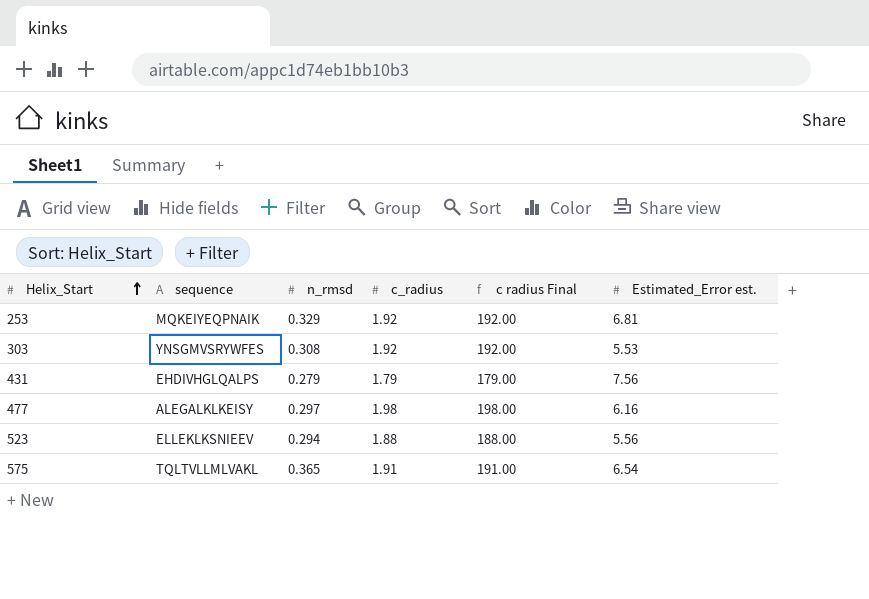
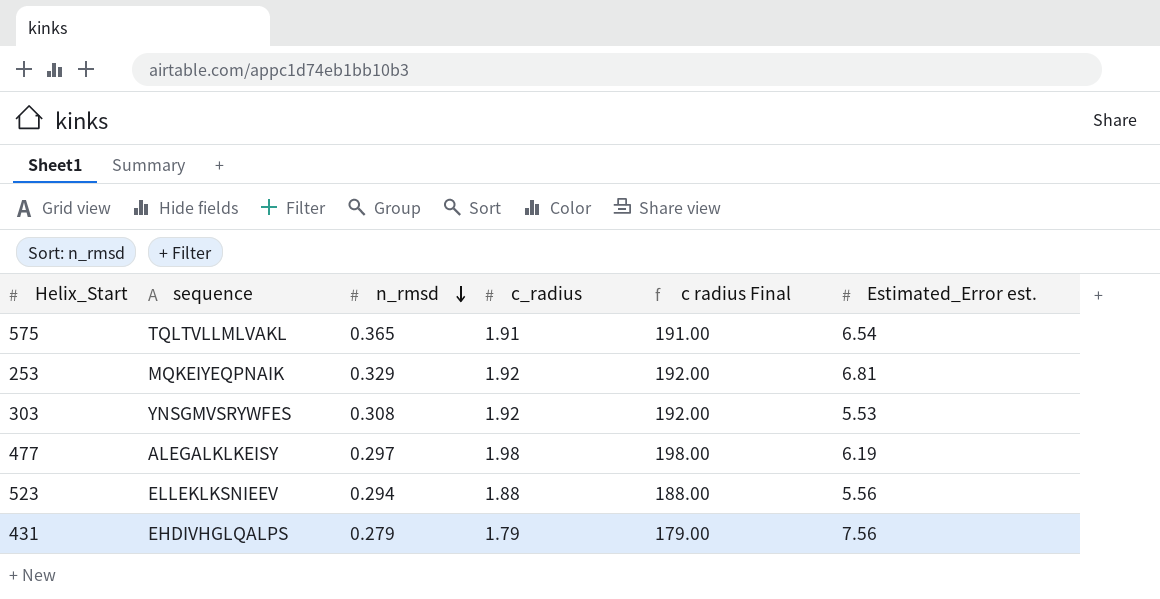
row order: Helix_Start ascending -> n_rmsd descending
477 | Estimated_Error est.: 6.16 -> 6.19

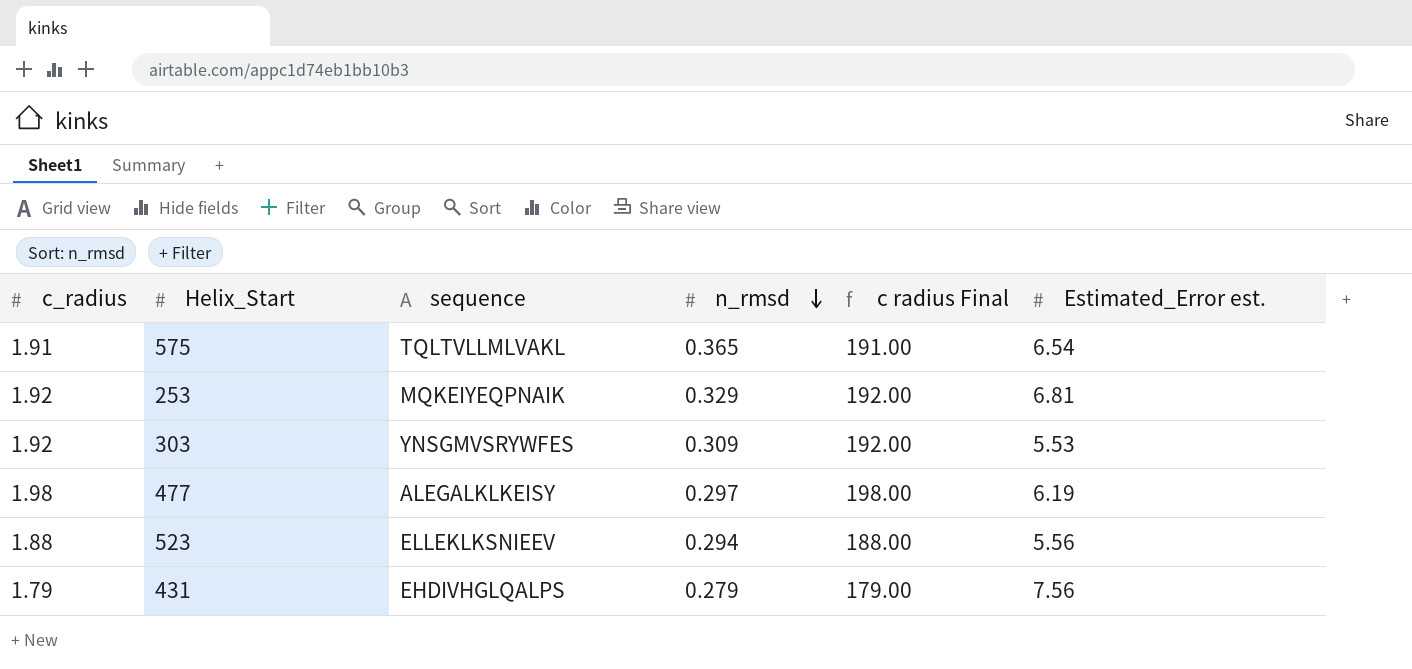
column c_radius | position: 4 -> 1
303 | n_rmsd: 0.308 -> 0.309

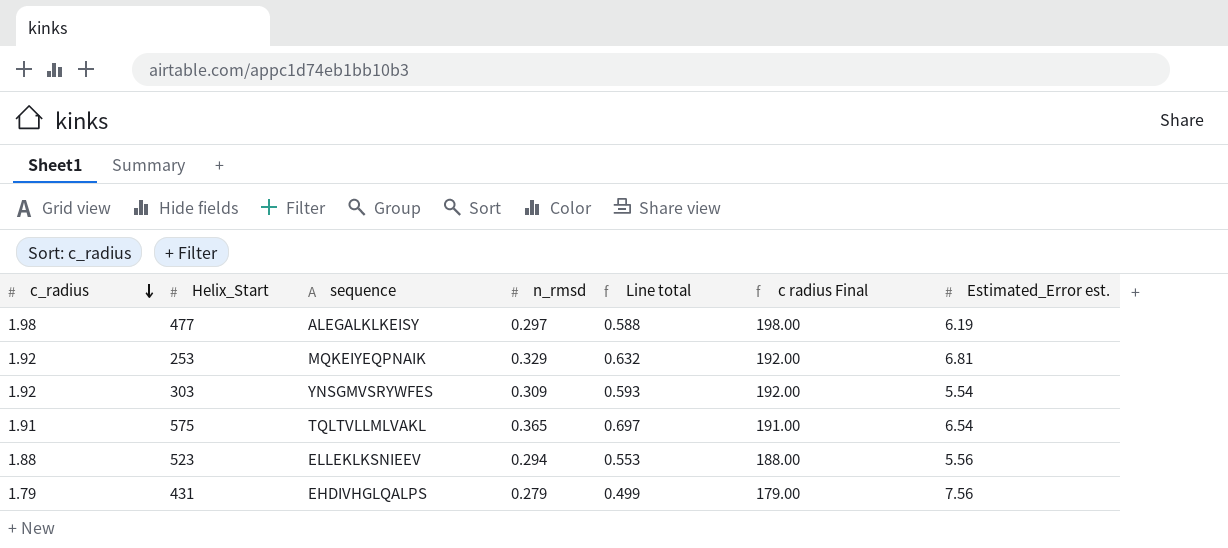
row order: n_rmsd descending -> c_radius descending
column Line total | formula: none -> [c_radius] * [n_rmsd]
303 | Estimated_Error est.: 5.53 -> 5.54

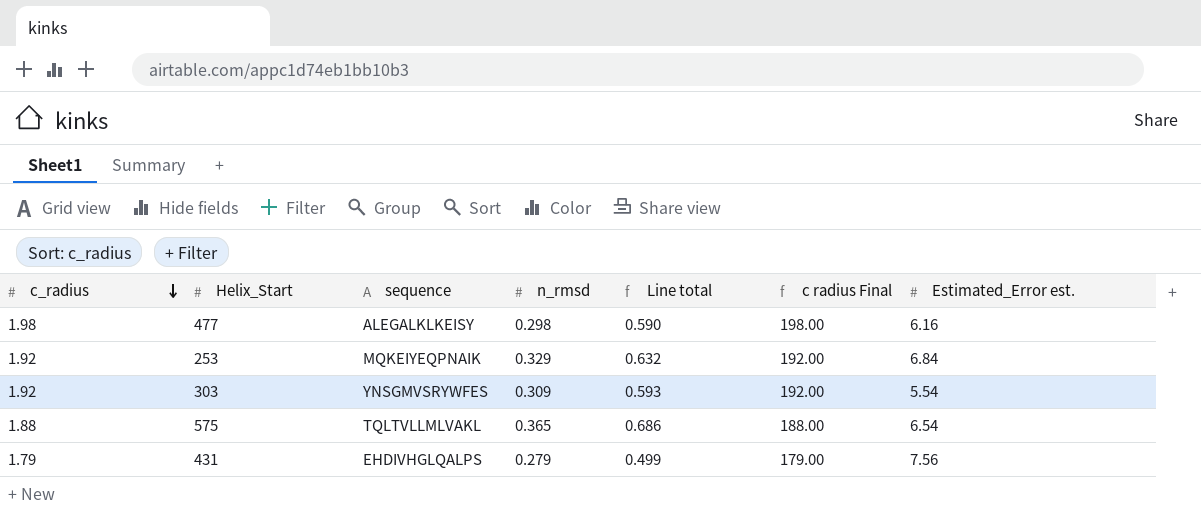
row 523: 1.88 | ELLEKLKSNIEEV | 0.294 | 0.553 | 188.00 | 5.56 -> none
477 | n_rmsd: 0.297 -> 0.298
477 | Line total: 0.588 -> 0.590
477 | Estimated_Error est.: 6.19 -> 6.16
253 | Estimated_Error est.: 6.81 -> 6.84
575 | c_radius: 1.91 -> 1.88
575 | Line total: 0.697 -> 0.686
575 | c radius Final: 191.00 -> 188.00

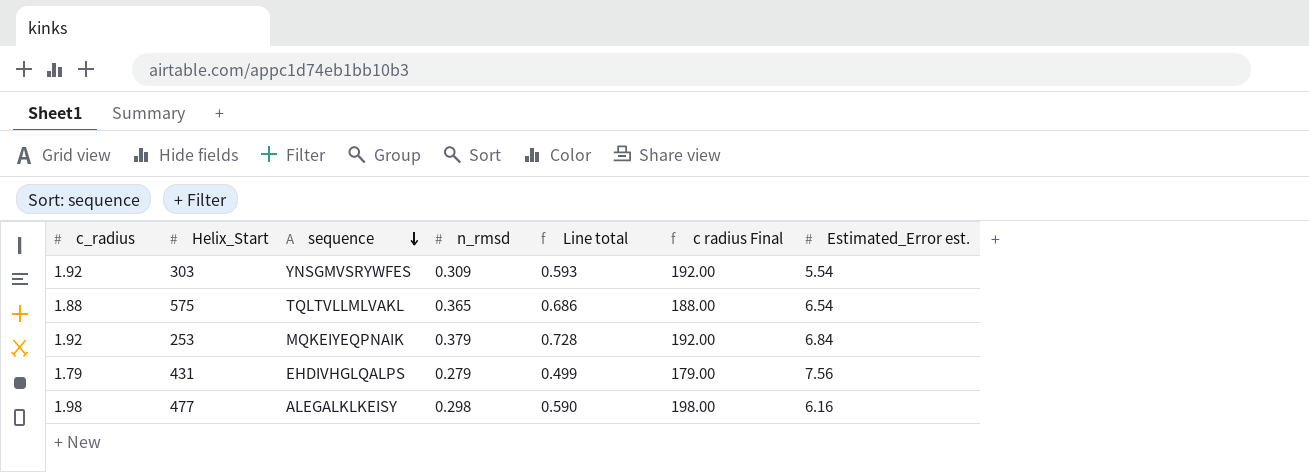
row order: c_radius descending -> sequence descending
253 | n_rmsd: 0.329 -> 0.379
253 | Line total: 0.632 -> 0.728

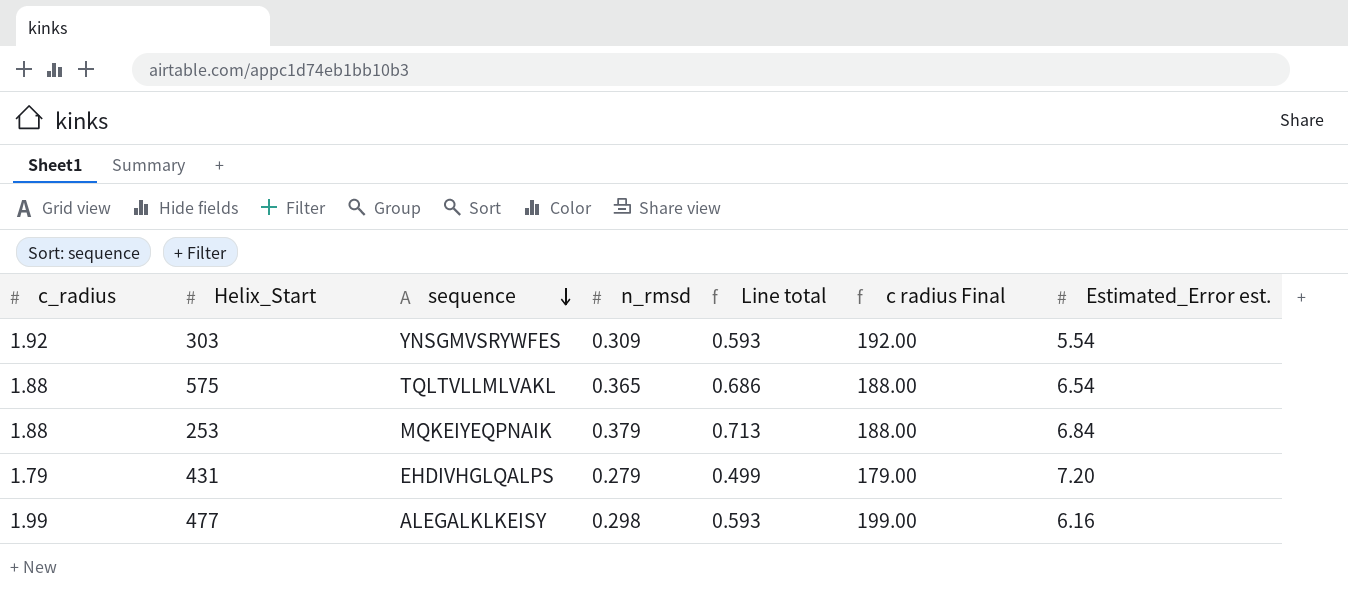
253 | c_radius: 1.92 -> 1.88
253 | Line total: 0.728 -> 0.713
253 | c radius Final: 192.00 -> 188.00
431 | Estimated_Error est.: 7.56 -> 7.20
477 | c_radius: 1.98 -> 1.99
477 | Line total: 0.590 -> 0.593
477 | c radius Final: 198.00 -> 199.00

